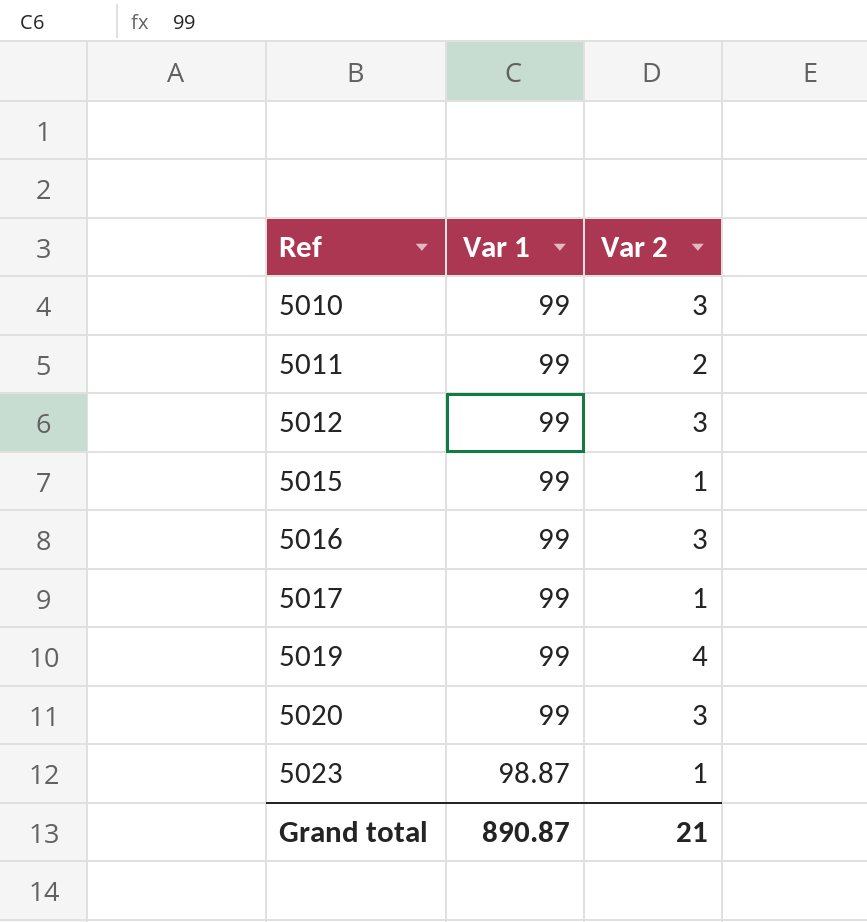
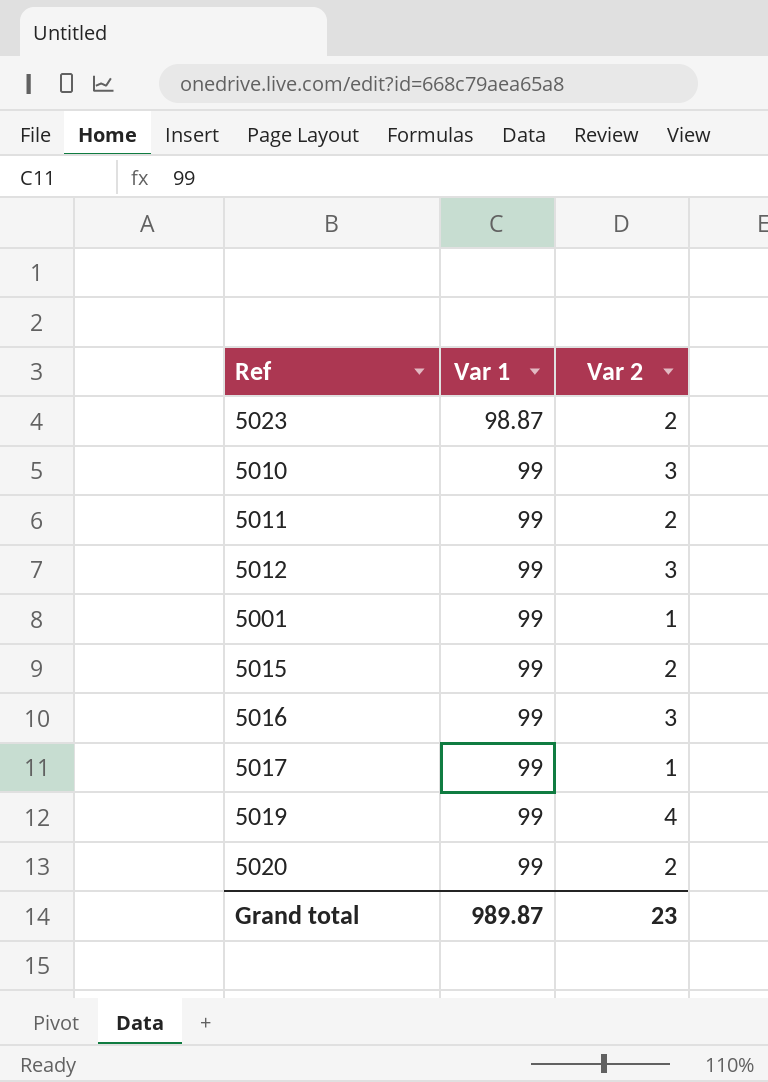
row order: Ref ascending -> Var 1 ascending
5023 | Var 2: 1 -> 2
row 5001: none -> 99 | 1
5015 | Var 2: 1 -> 2
5020 | Var 2: 3 -> 2
Grand total | Var 1: 890.87 -> 989.87
Grand total | Var 2: 21 -> 23

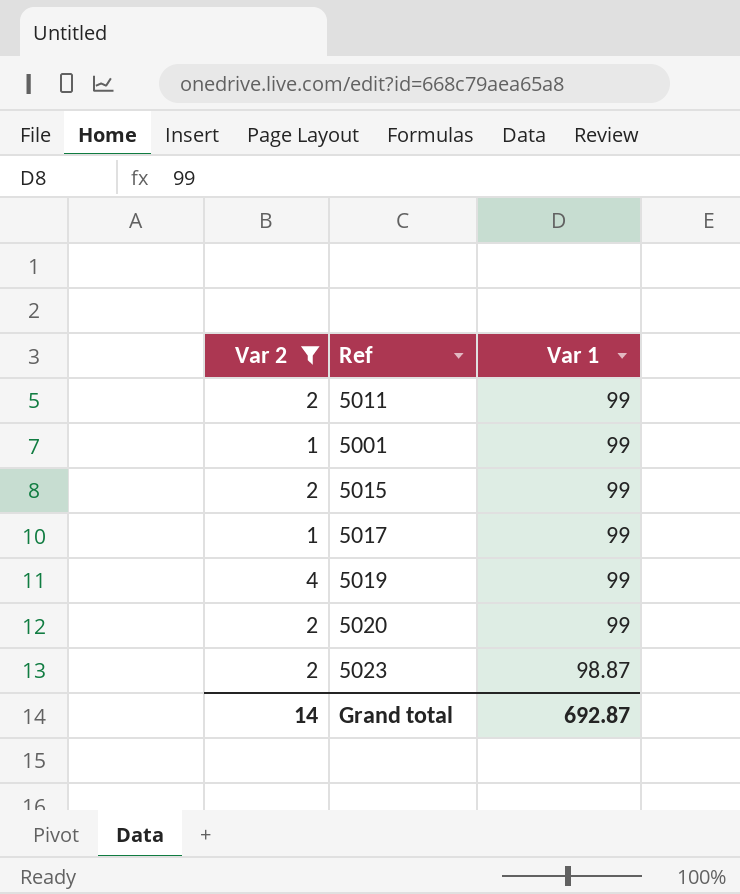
filter: none -> Var 2 != 3
row order: Var 1 ascending -> Var 1 descending
column Var 2 | position: 3 -> 1
Grand total | Var 2: 23 -> 14
Grand total | Var 1: 989.87 -> 692.87

